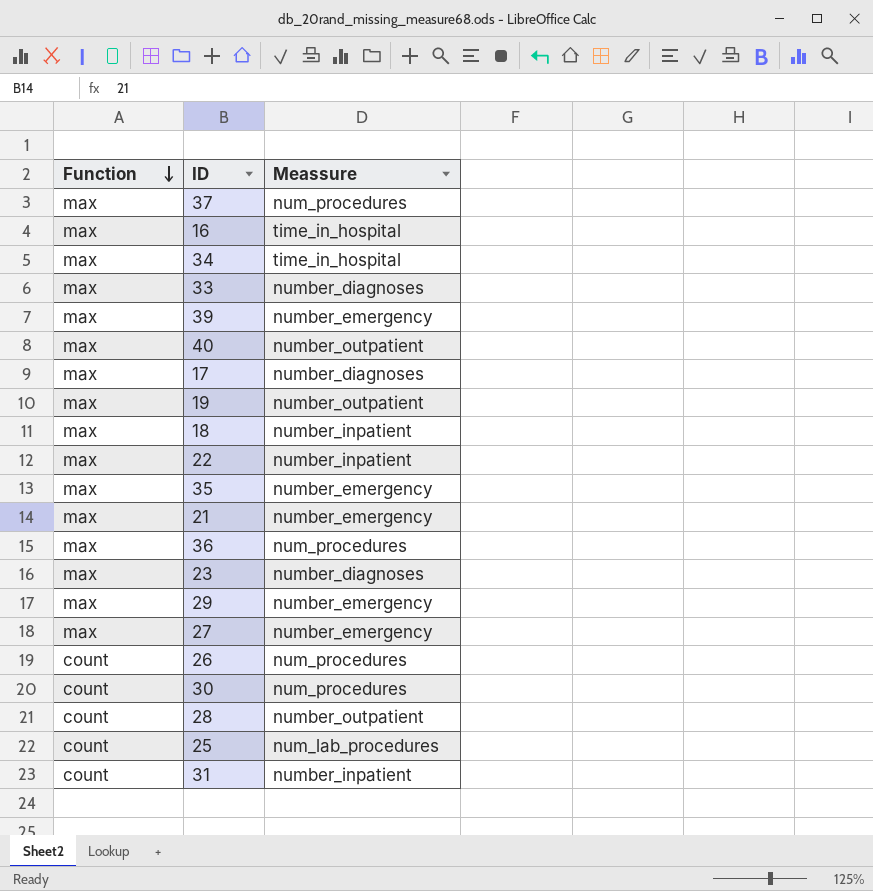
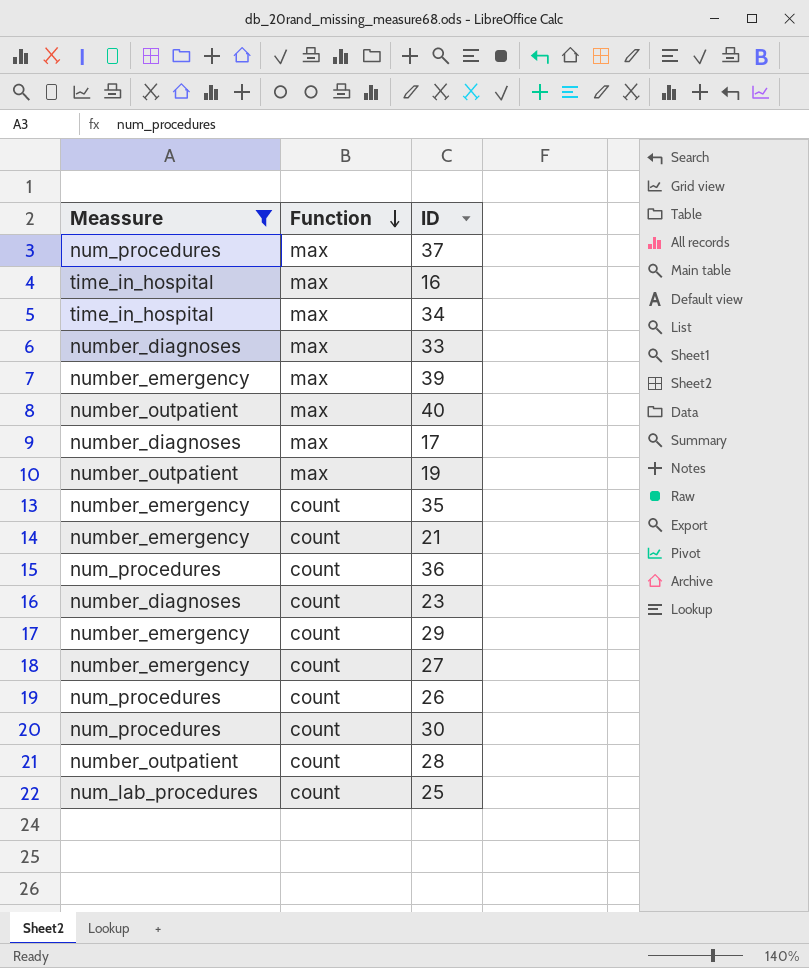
filter: none -> Meassure != number_inpatient
column Meassure | position: 3 -> 1
35 | Function: max -> count
21 | Function: max -> count
36 | Function: max -> count
23 | Function: max -> count
29 | Function: max -> count
27 | Function: max -> count

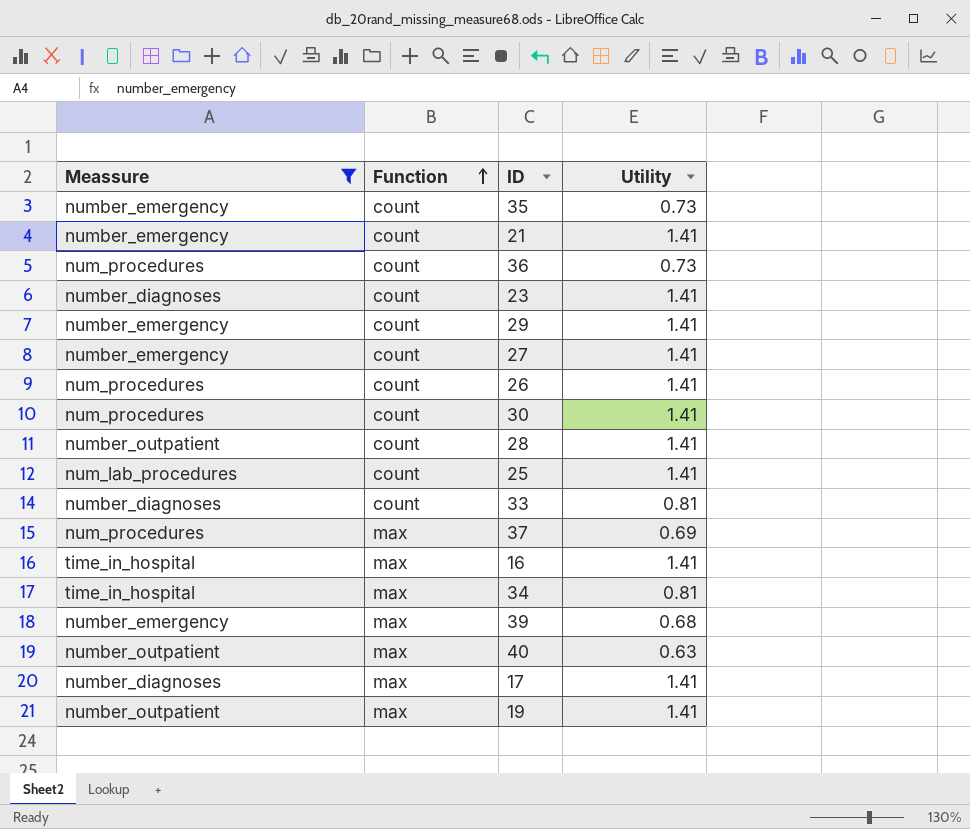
row order: Function descending -> Function ascending
column Utility | position: none -> 4
33 | Function: max -> count

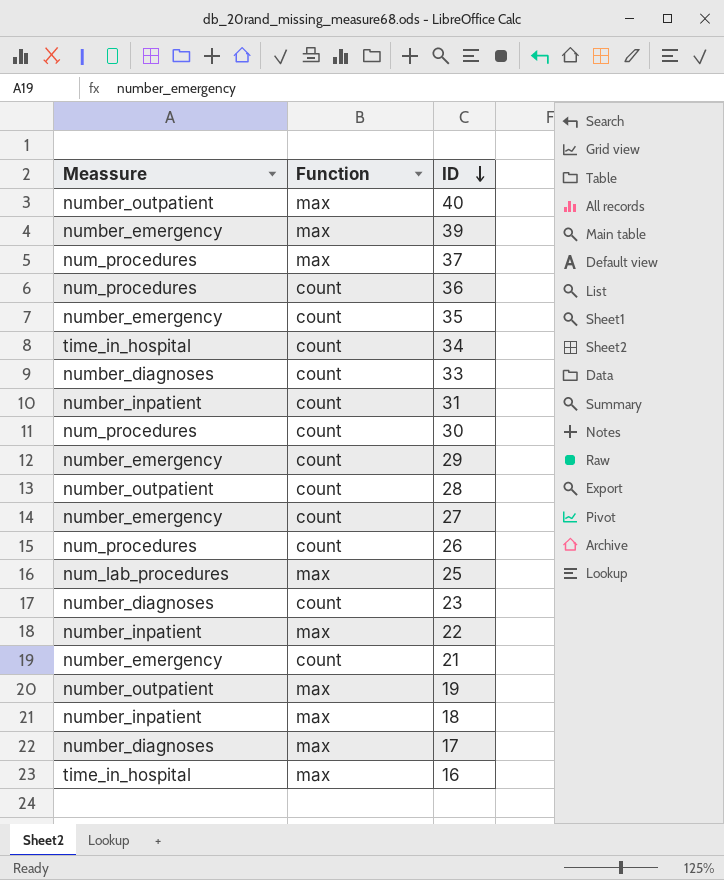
filter: Meassure != number_inpatient -> none
row order: Function ascending -> ID descending
column Utility | position: 4 -> none
34 | Function: max -> count
25 | Function: count -> max

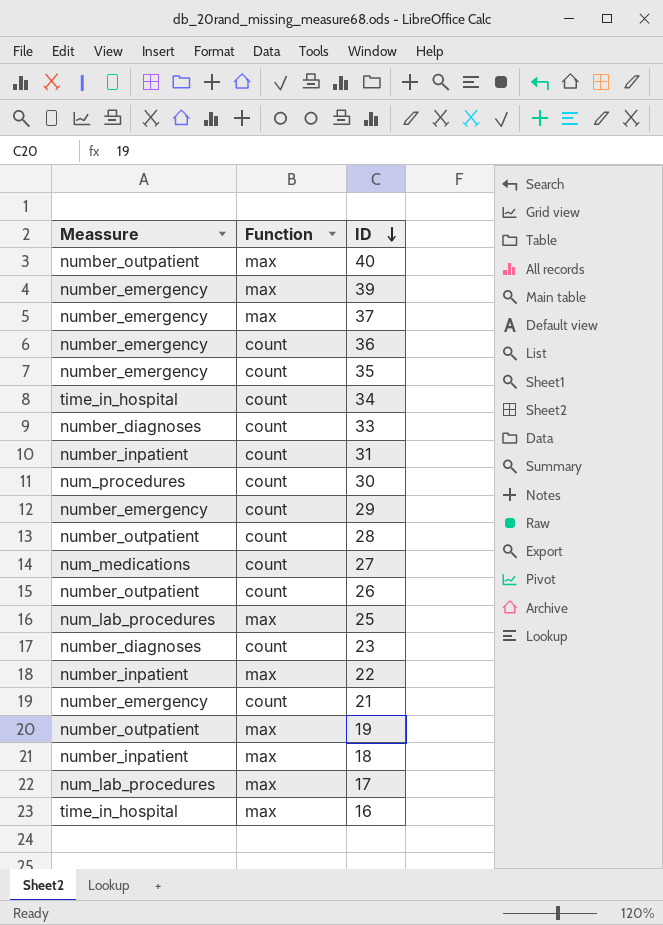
37 | Meassure: num_procedures -> number_emergency
36 | Meassure: num_procedures -> number_emergency
27 | Meassure: number_emergency -> num_medications
26 | Meassure: num_procedures -> number_outpatient
17 | Meassure: number_diagnoses -> num_lab_procedures

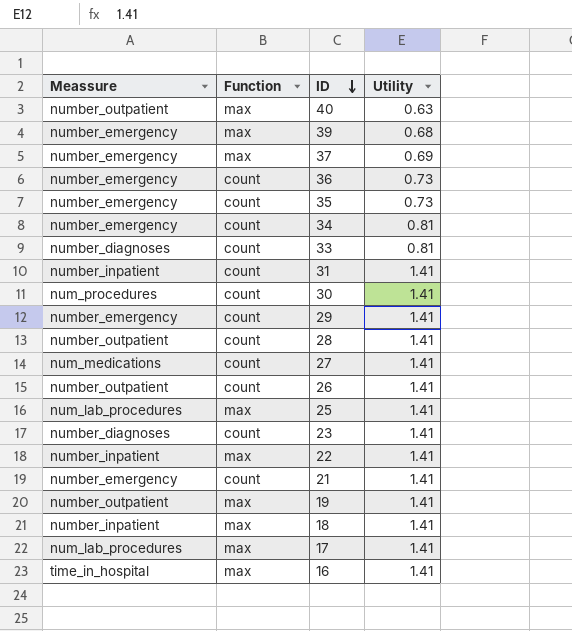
column Utility | position: none -> 4
34 | Meassure: time_in_hospital -> number_emergency

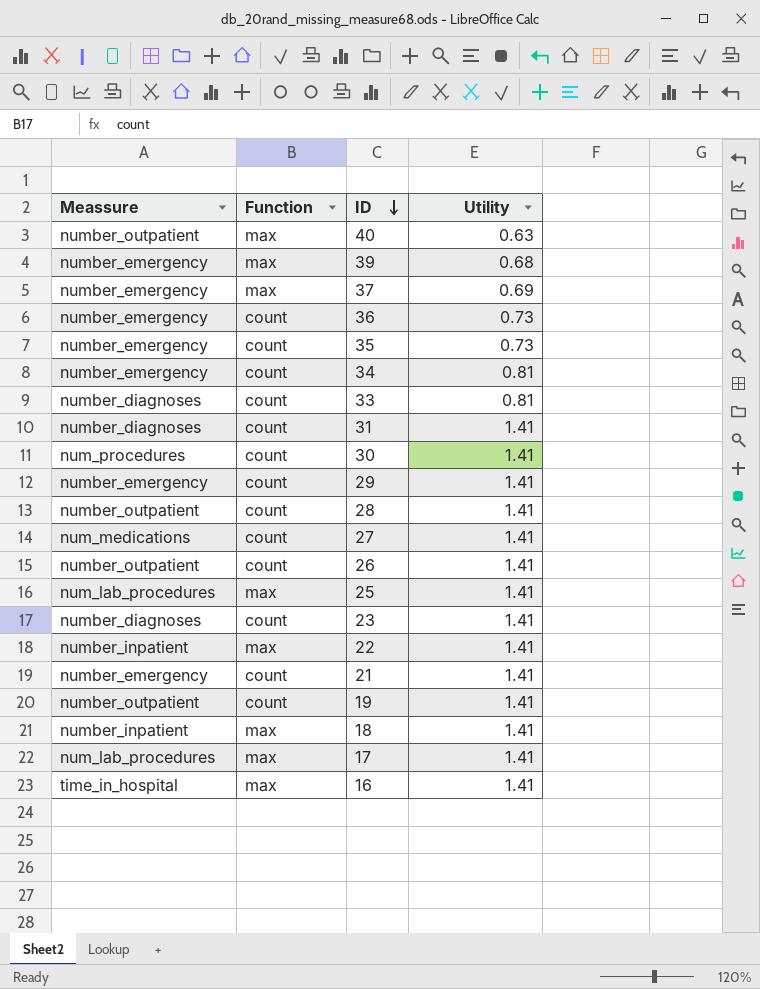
31 | Meassure: number_inpatient -> number_diagnoses
19 | Function: max -> count

